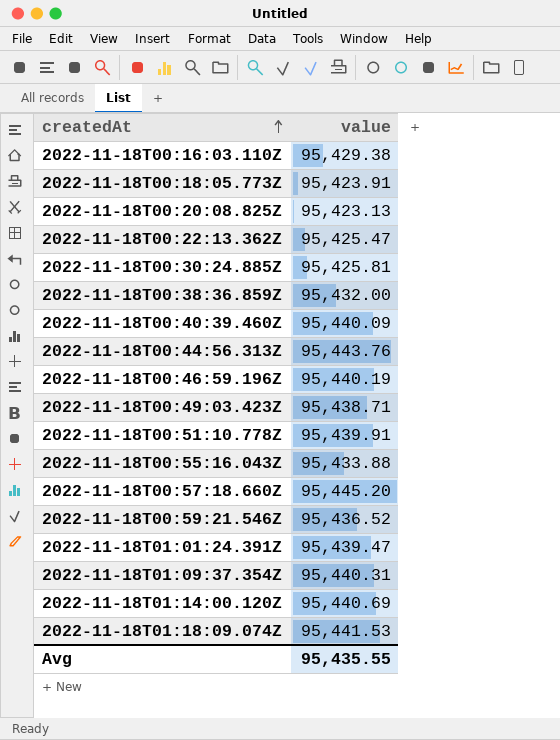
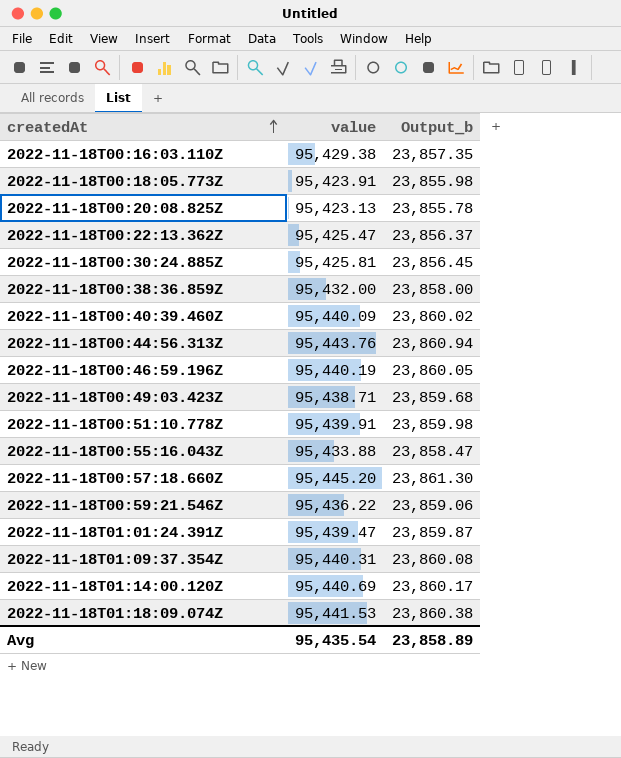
column Output_b | formula: none -> [value] * 0.25
2022-11-18T00:59:21.546Z | value: 95,436.52 -> 95,436.22
Avg | value: 95,435.55 -> 95,435.54

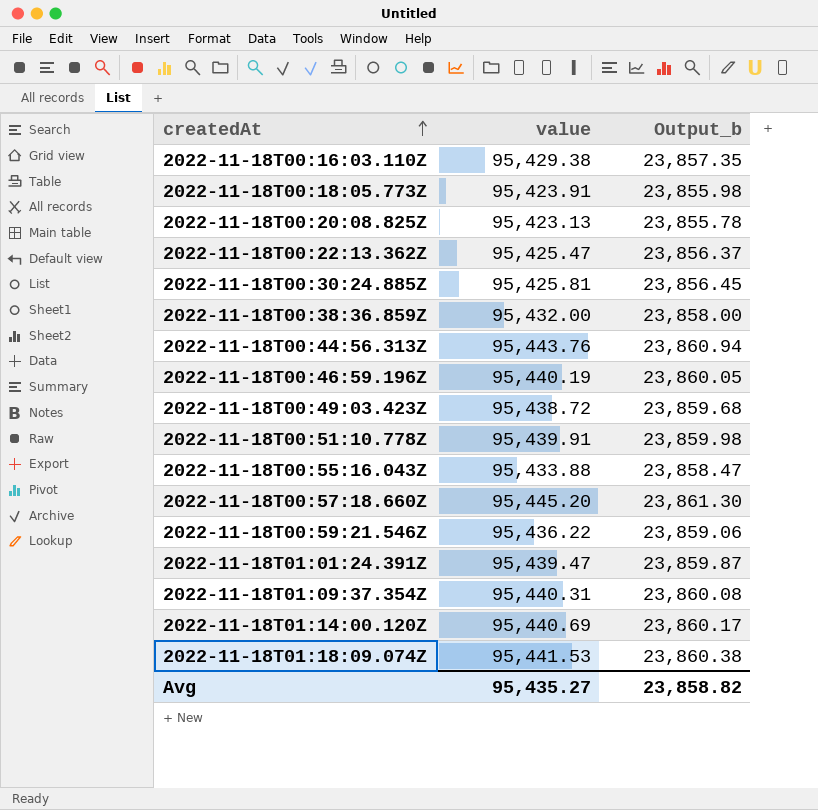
row 2022-11-18T00:40:39.460Z: 95,440.09 | 23,860.02 -> none
2022-11-18T00:49:03.423Z | value: 95,438.71 -> 95,438.72
Avg | value: 95,435.54 -> 95,435.27
Avg | Output_b: 23,858.89 -> 23,858.82

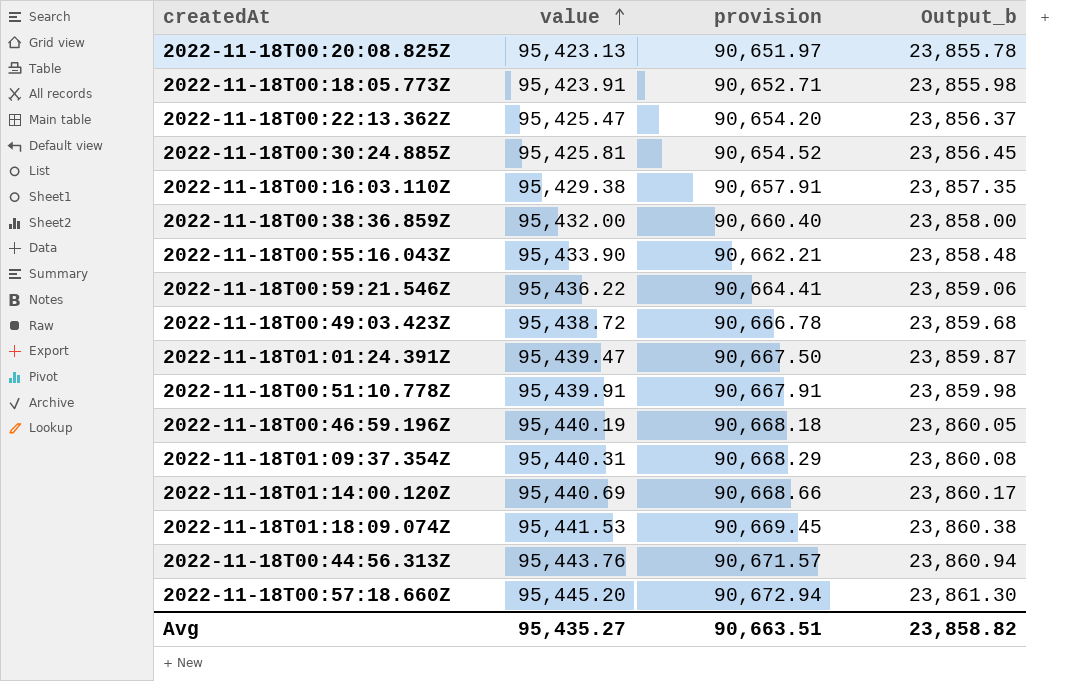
row order: createdAt ascending -> value ascending
column provision | formula: none -> [value] * 0.95
2022-11-18T00:55:16.043Z | value: 95,433.88 -> 95,433.90
2022-11-18T00:55:16.043Z | Output_b: 23,858.47 -> 23,858.48

